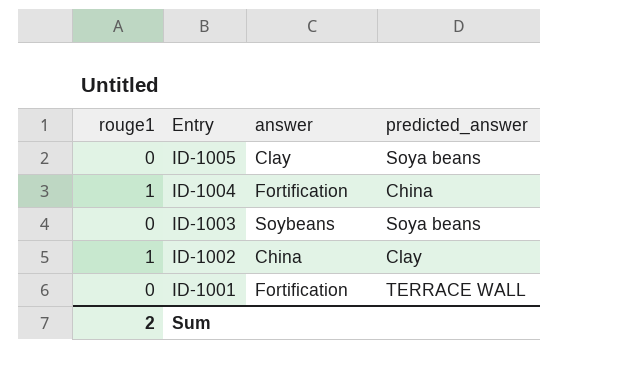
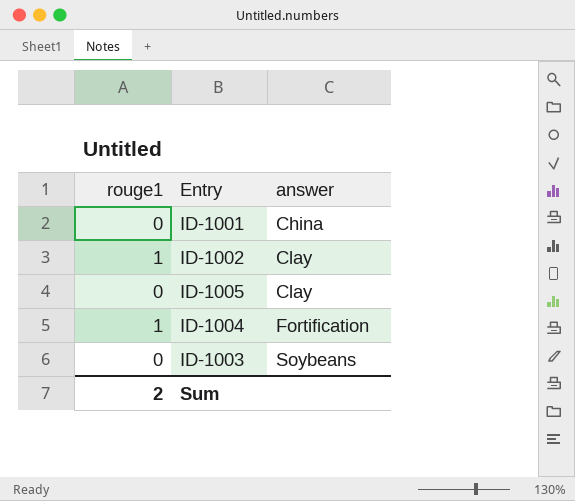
row order: Entry descending -> answer ascending
column predicted_answer | position: 4 -> none
ID-1001 | answer: Fortification -> China
ID-1002 | answer: China -> Clay

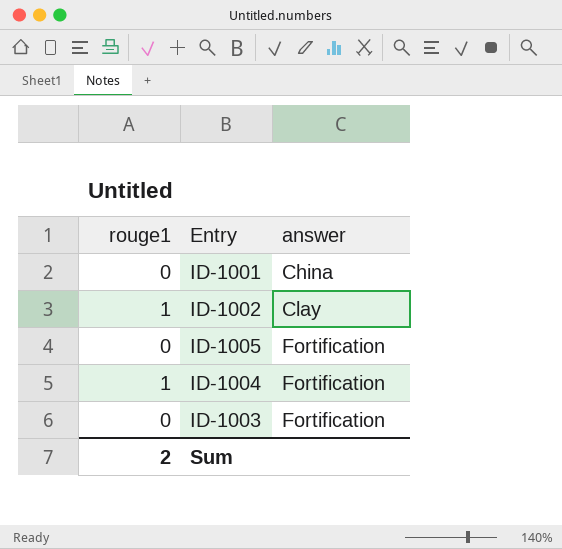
ID-1005 | answer: Clay -> Fortification
ID-1003 | answer: Soybeans -> Fortification

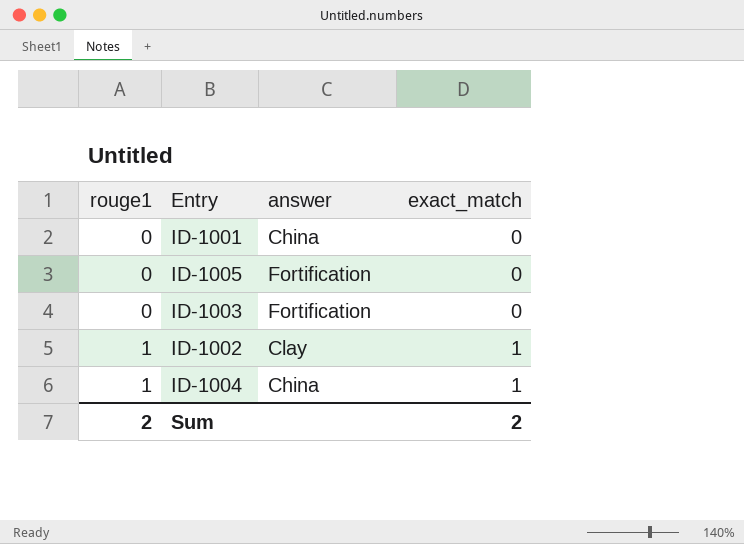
row order: answer ascending -> rouge1 ascending
column exact_match | position: none -> 4
ID-1004 | answer: Fortification -> China

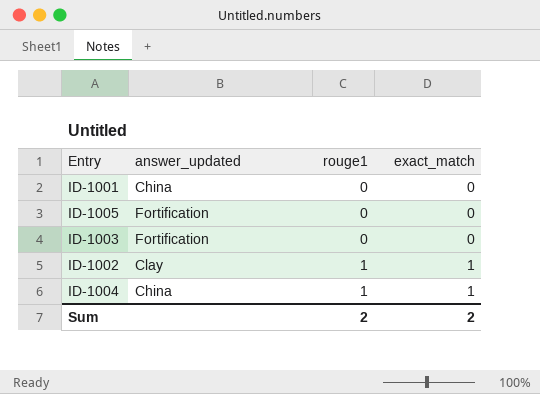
column name: answer -> answer_updated
column rouge1 | position: 1 -> 3

